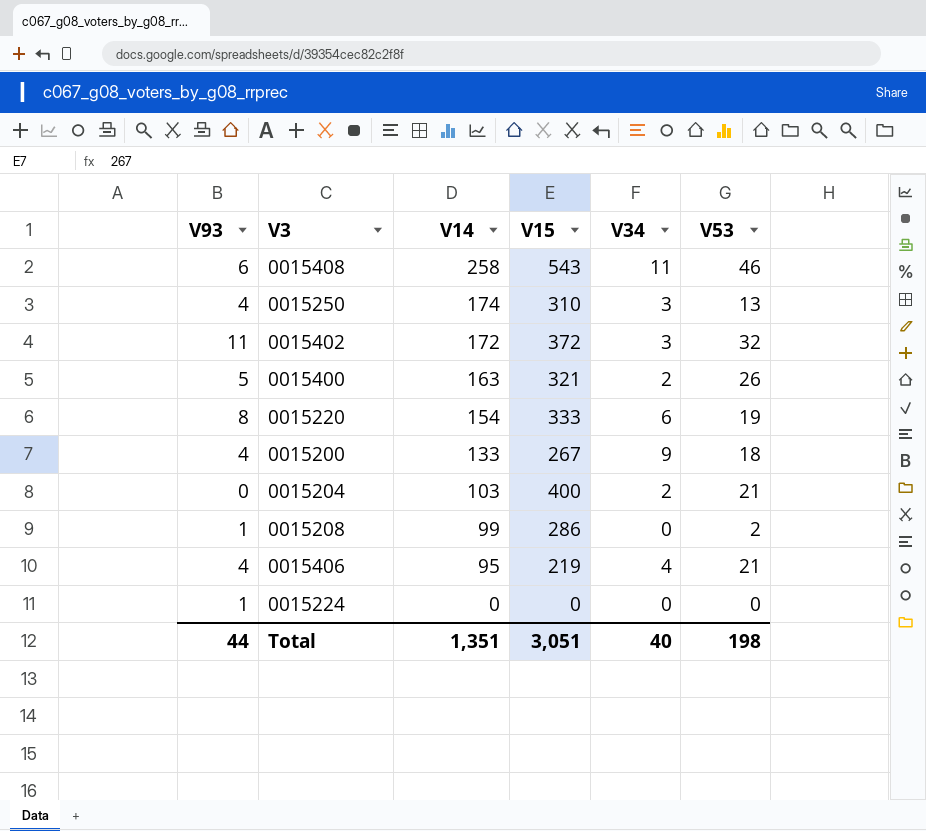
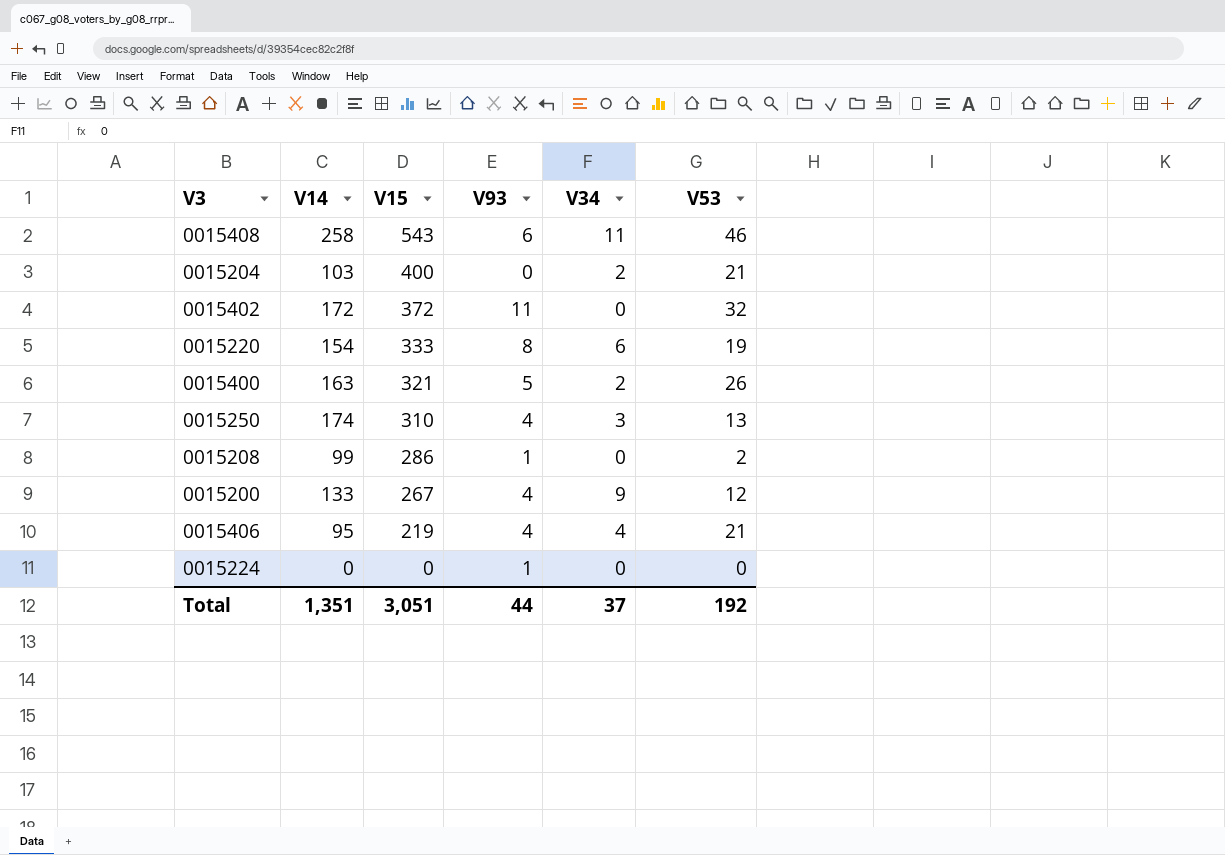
row order: V14 descending -> V15 descending
column V93 | position: 1 -> 4
0015402 | V34: 3 -> 0
0015200 | V53: 18 -> 12
Total | V34: 40 -> 37
Total | V53: 198 -> 192

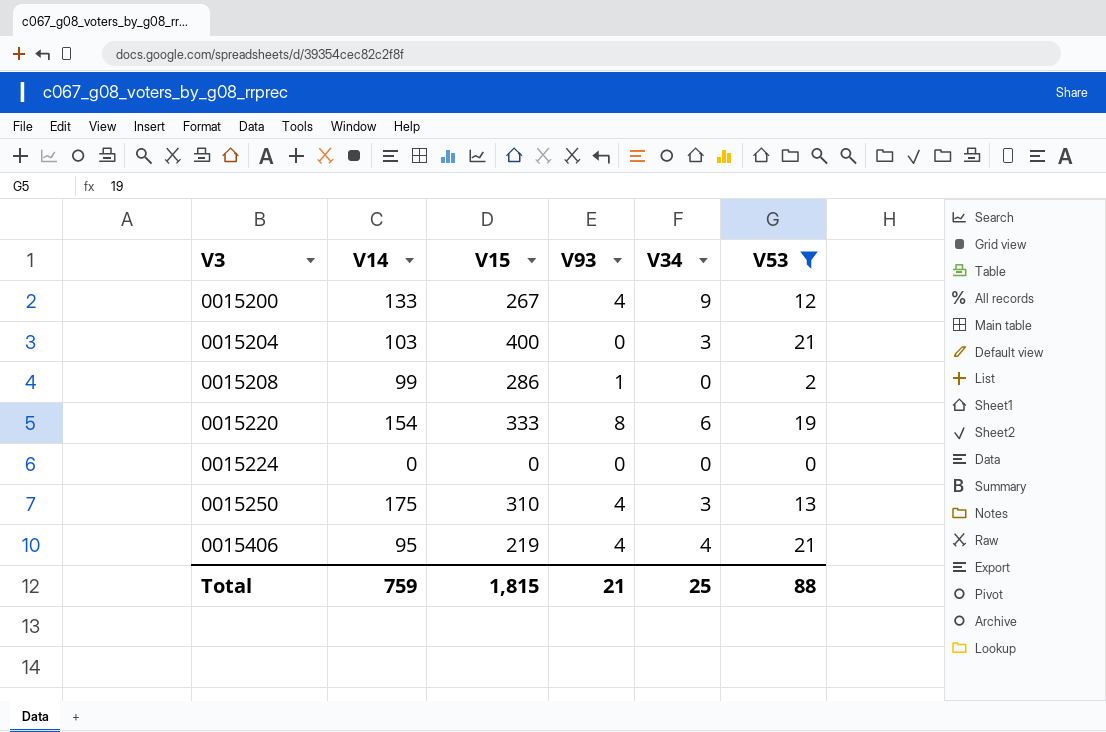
filter: none -> V53 <= 21
row order: V15 descending -> V3 ascending
0015204 | V34: 2 -> 3
0015224 | V93: 1 -> 0
0015250 | V14: 174 -> 175
Total | V14: 1,351 -> 759
Total | V15: 3,051 -> 1,815
Total | V93: 44 -> 21
Total | V34: 37 -> 25
Total | V53: 192 -> 88

